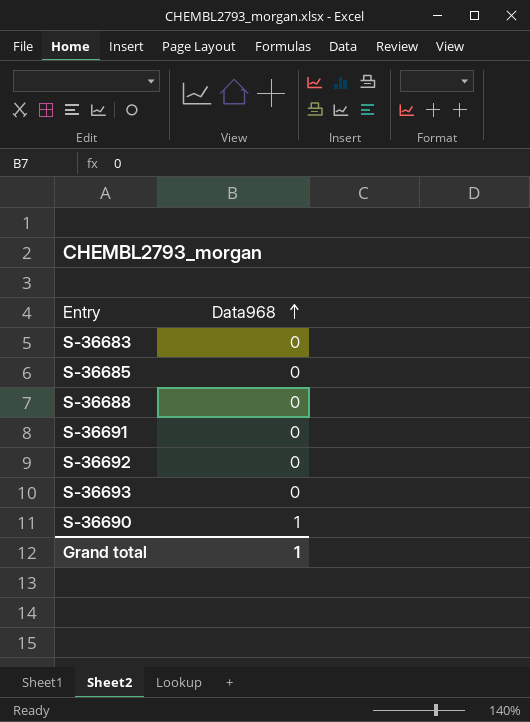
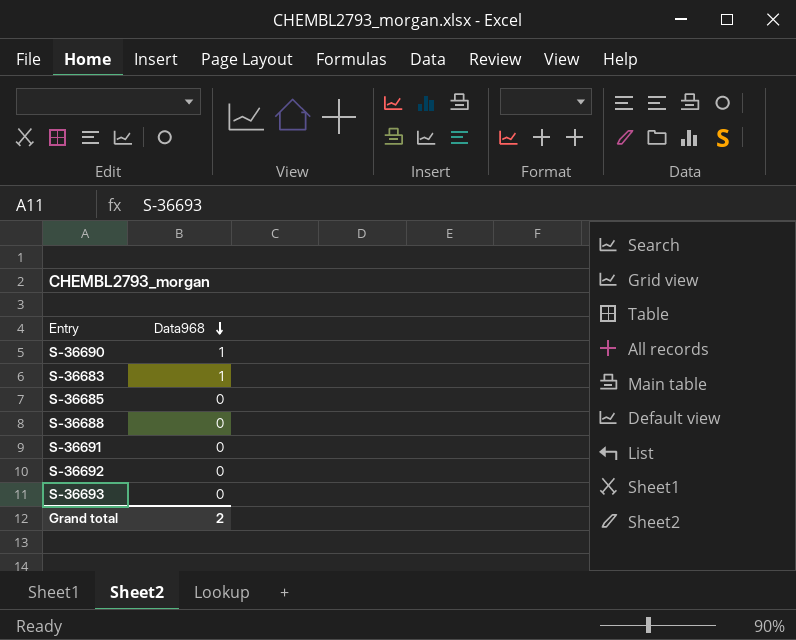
row order: Data968 ascending -> Data968 descending
S-36683 | Data968: 0 -> 1
Grand total | Data968: 1 -> 2

